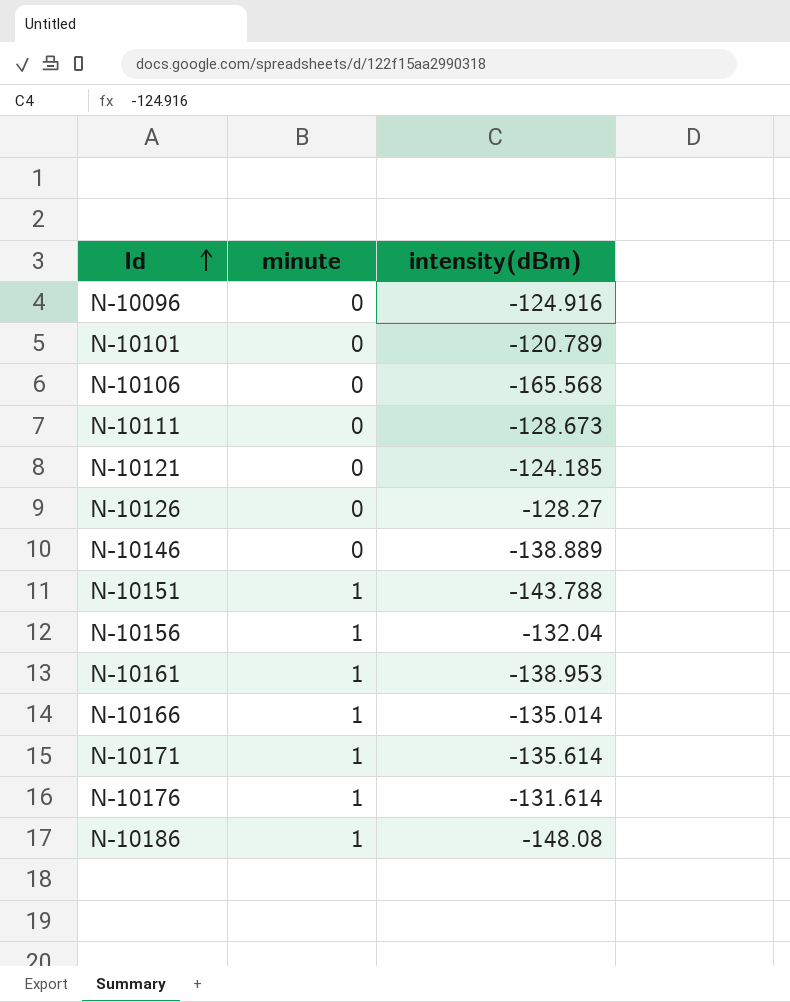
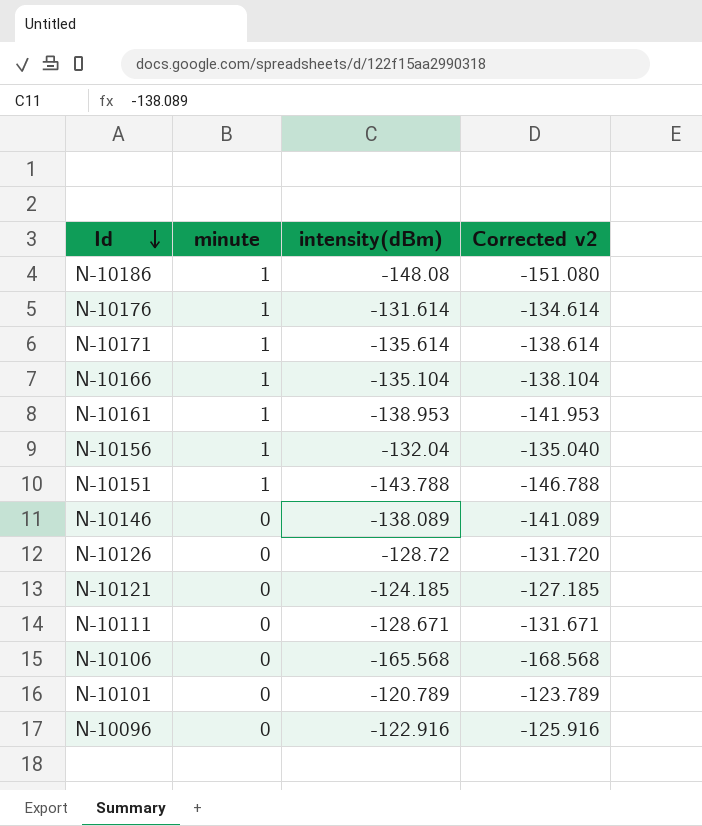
row order: Id ascending -> Id descending
column Corrected v2 | formula: none -> [intensity(dBm)] - 3
N-10166 | intensity(dBm): -135.014 -> -135.104
N-10146 | intensity(dBm): -138.889 -> -138.089
N-10126 | intensity(dBm): -128.27 -> -128.72
N-10111 | intensity(dBm): -128.673 -> -128.671
N-10096 | intensity(dBm): -124.916 -> -122.916

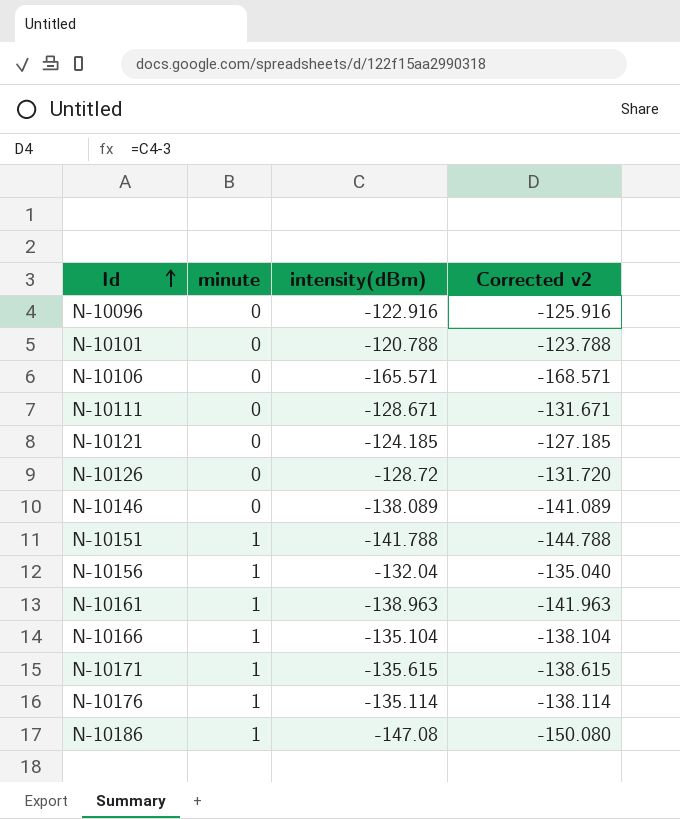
row order: Id descending -> Id ascending
N-10101 | intensity(dBm): -120.789 -> -120.788
N-10101 | Corrected v2: -123.789 -> -123.788
N-10106 | intensity(dBm): -165.568 -> -165.571
N-10106 | Corrected v2: -168.568 -> -168.571
N-10151 | intensity(dBm): -143.788 -> -141.788
N-10151 | Corrected v2: -146.788 -> -144.788
N-10161 | intensity(dBm): -138.953 -> -138.963
N-10161 | Corrected v2: -141.953 -> -141.963
N-10171 | intensity(dBm): -135.614 -> -135.615
N-10171 | Corrected v2: -138.614 -> -138.615
N-10176 | intensity(dBm): -131.614 -> -135.114
N-10176 | Corrected v2: -134.614 -> -138.114
N-10186 | intensity(dBm): -148.08 -> -147.08
N-10186 | Corrected v2: -151.080 -> -150.080

